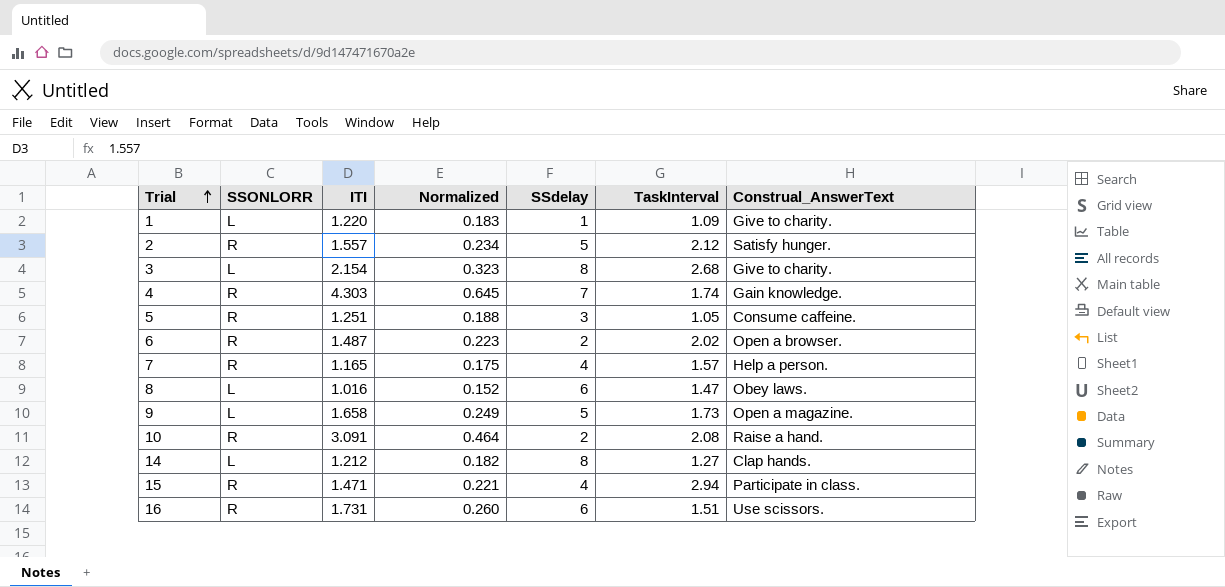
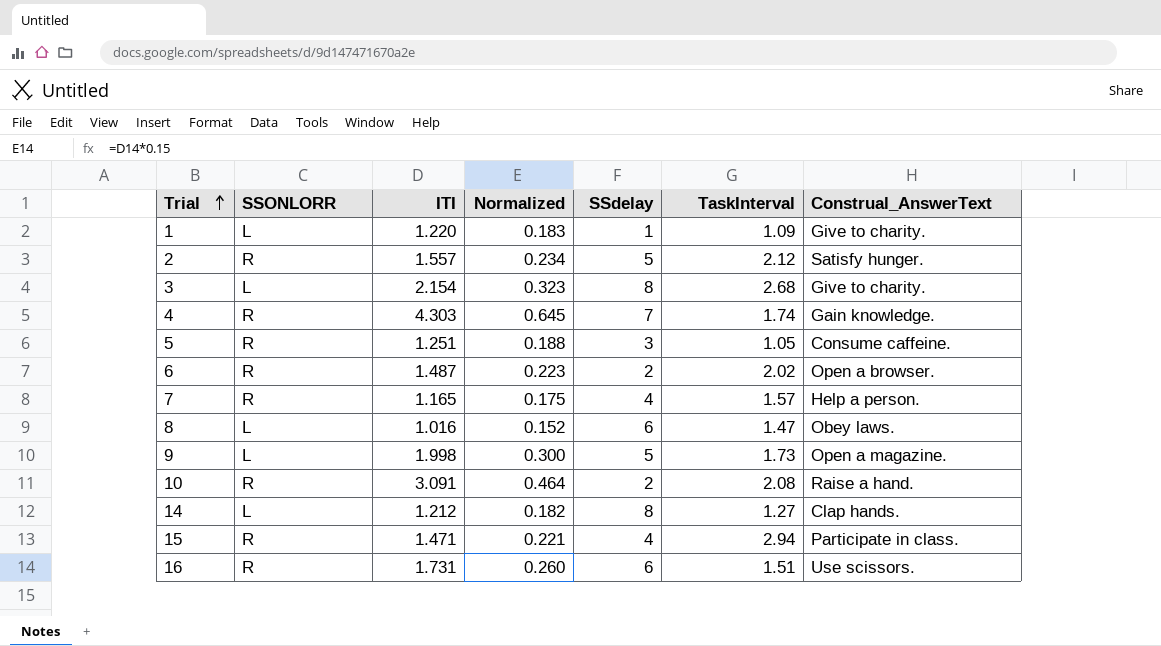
9 | ITI: 1.658 -> 1.998
9 | Normalized: 0.249 -> 0.300

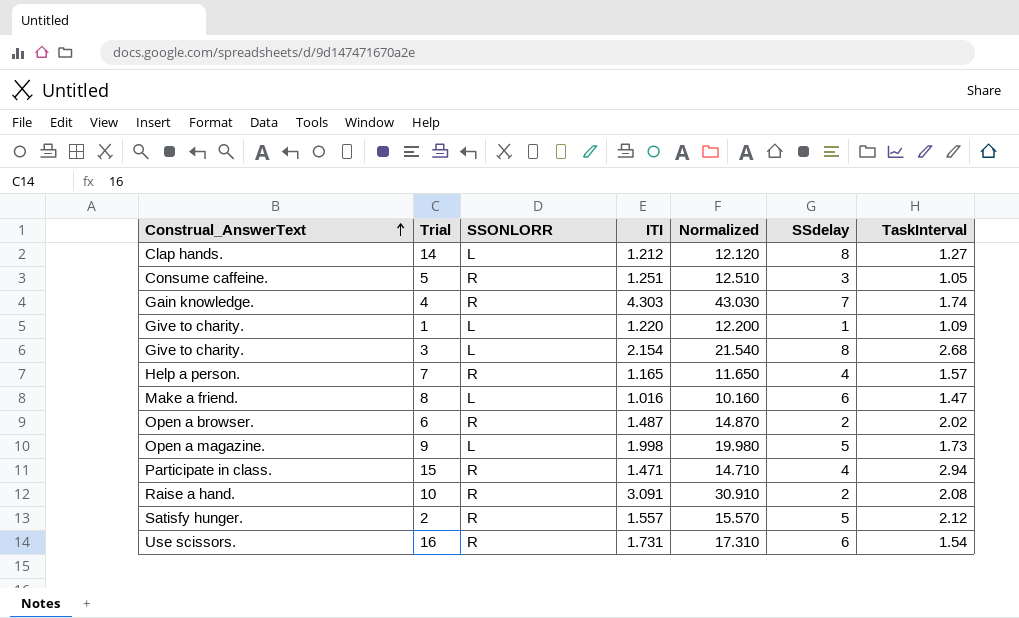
row order: Trial ascending -> Construal_AnswerText ascending
column Construal_AnswerText | position: 7 -> 1
column Normalized | formula: [ITI] * 0.15 -> [ITI] * 10
8 | Construal_AnswerText: Obey laws. -> Make a friend.
16 | TaskInterval: 1.51 -> 1.54

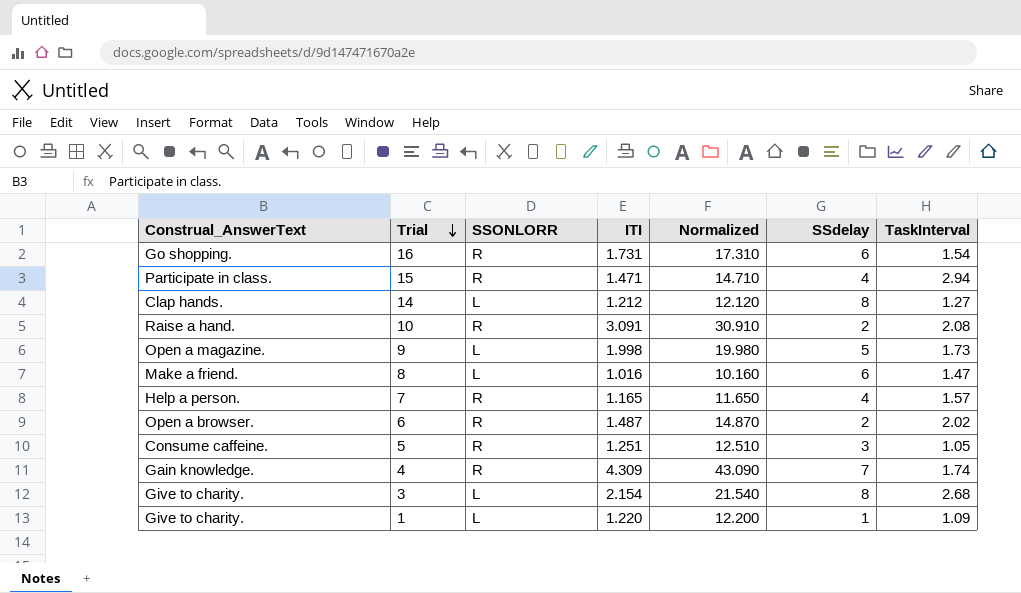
row order: Construal_AnswerText ascending -> Trial descending
row 2: Satisfy hunger. | R | 1.557 | 15.570 | 5 | 2.12 -> none
16 | Construal_AnswerText: Use scissors. -> Go shopping.
4 | ITI: 4.303 -> 4.309
4 | Normalized: 43.030 -> 43.090

